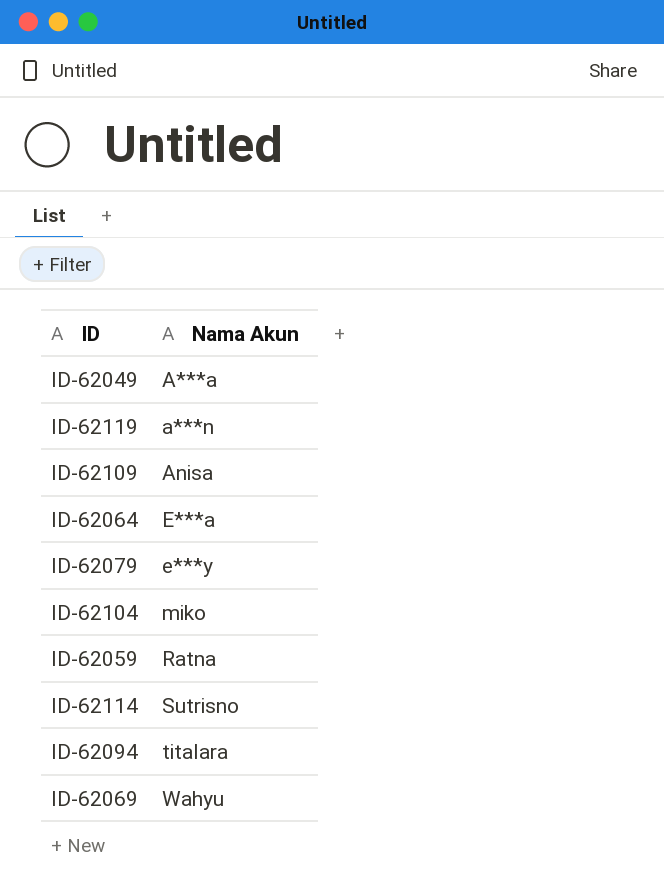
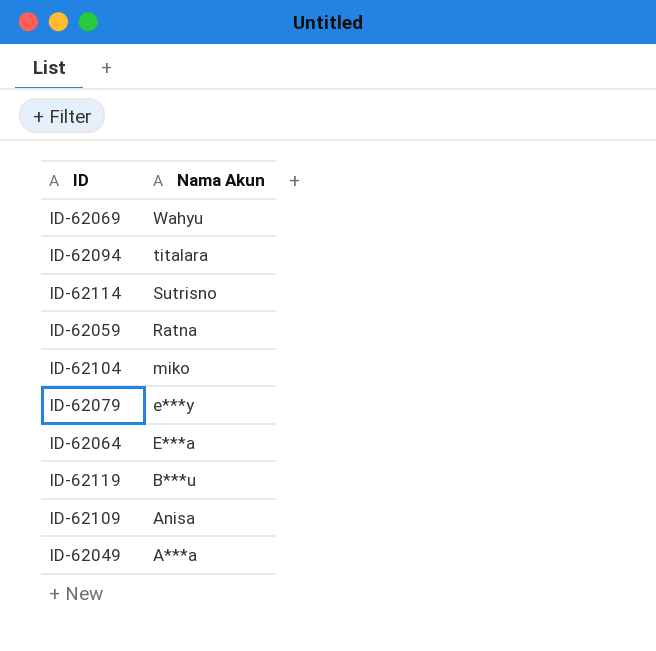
row order: Nama Akun ascending -> Nama Akun descending
ID-62119 | Nama Akun: a***n -> B***u

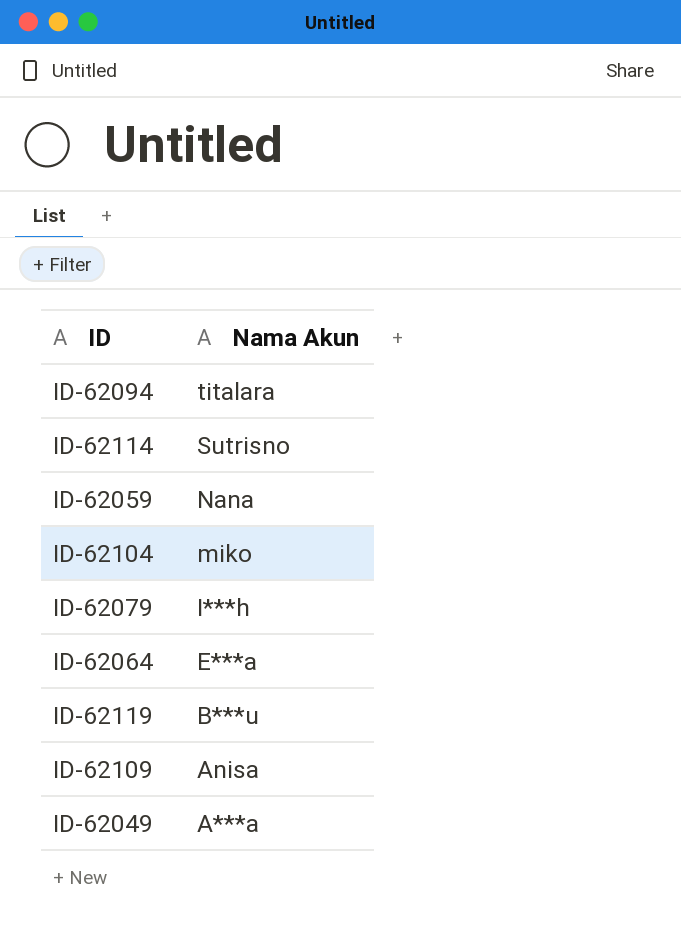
row ID-62069: Wahyu -> none
ID-62059 | Nama Akun: Ratna -> Nana
ID-62079 | Nama Akun: e***y -> I***h

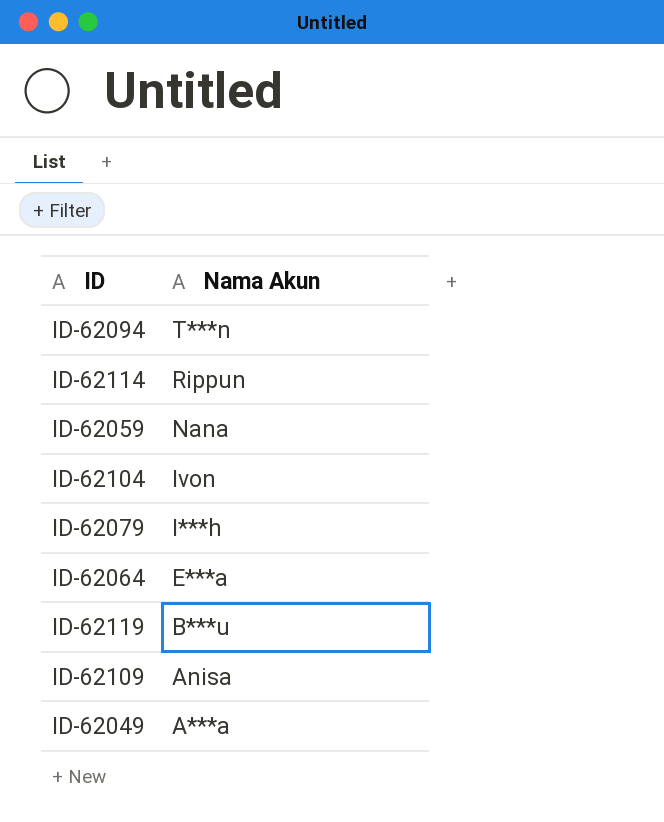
ID-62094 | Nama Akun: titalara -> T***n
ID-62114 | Nama Akun: Sutrisno -> Rippun
ID-62104 | Nama Akun: miko -> Ivon

